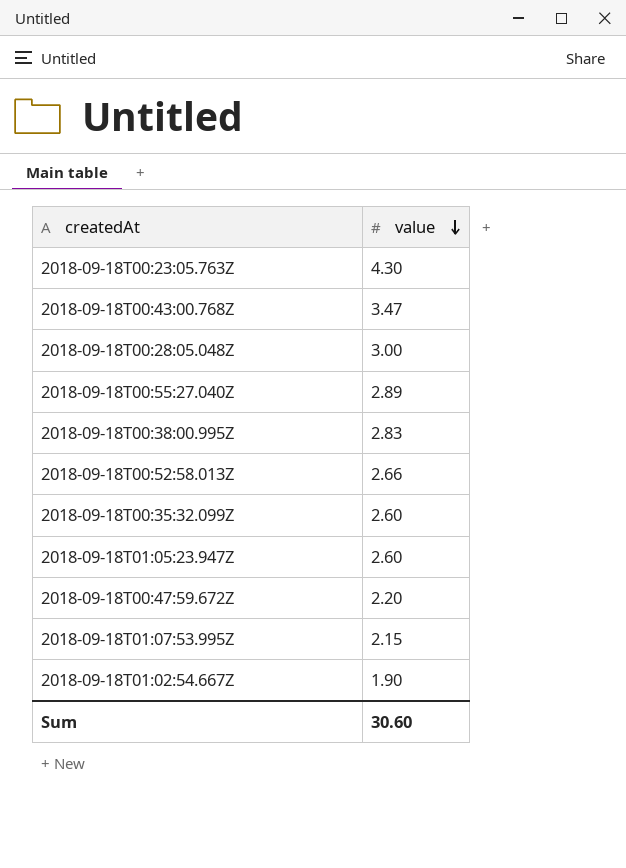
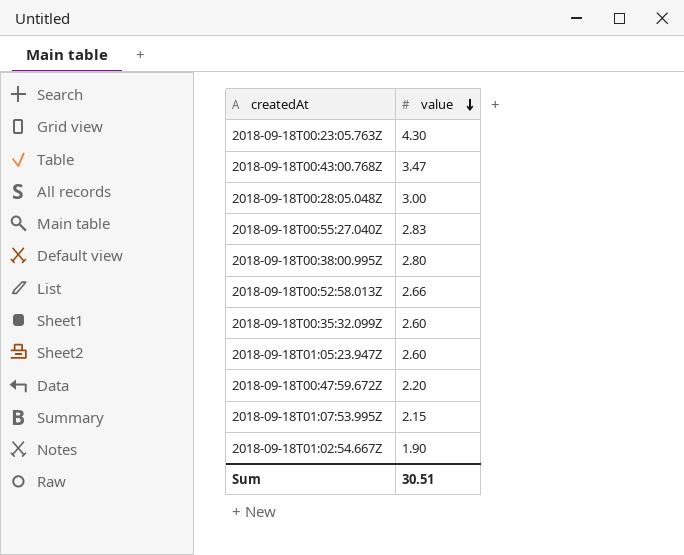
2018-09-18T00:55:27.040Z | value: 2.89 -> 2.83
2018-09-18T00:38:00.995Z | value: 2.83 -> 2.80
Sum | value: 30.60 -> 30.51

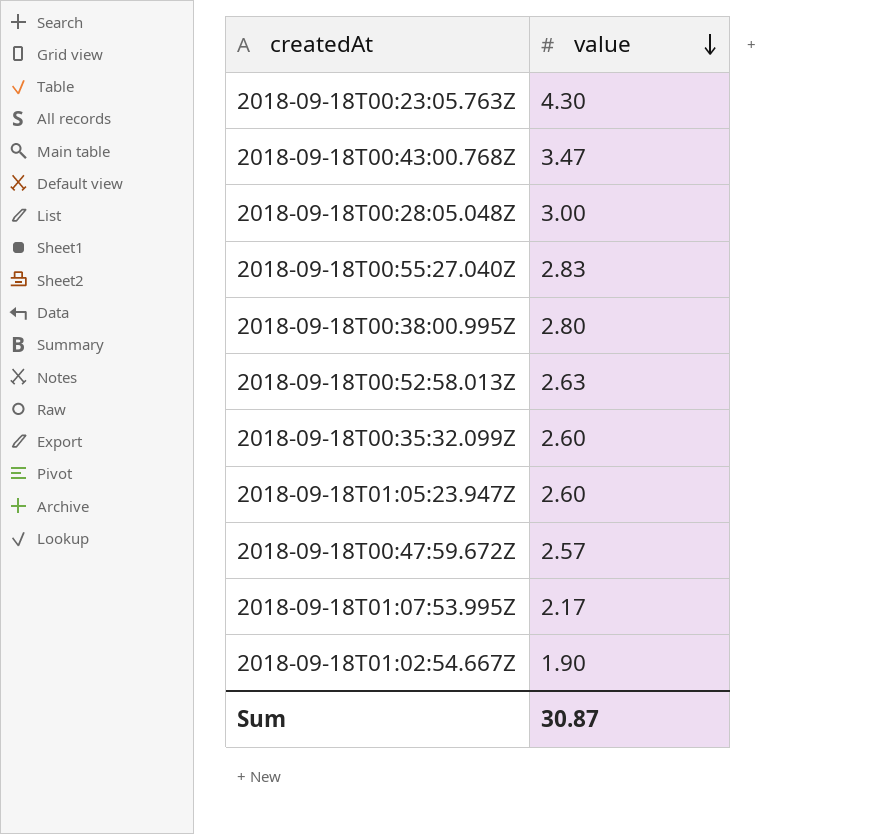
2018-09-18T00:52:58.013Z | value: 2.66 -> 2.63
2018-09-18T00:47:59.672Z | value: 2.20 -> 2.57
2018-09-18T01:07:53.995Z | value: 2.15 -> 2.17
Sum | value: 30.51 -> 30.87

